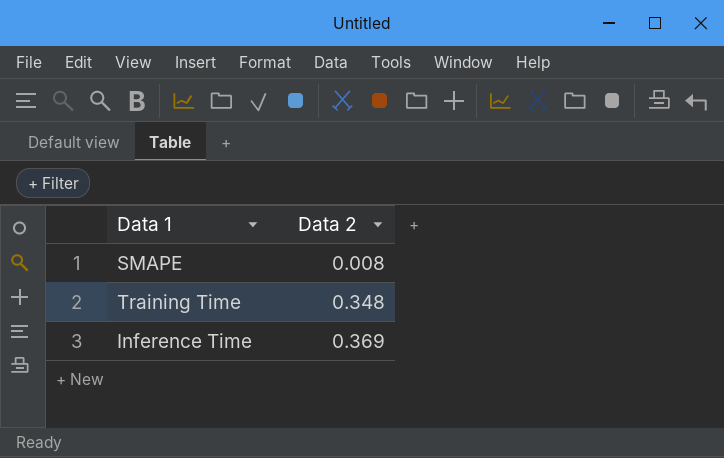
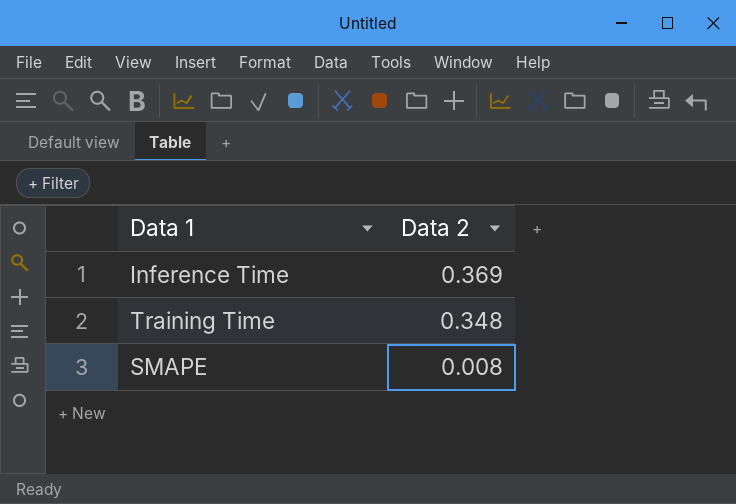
row order: Data 2 ascending -> Data 2 descending

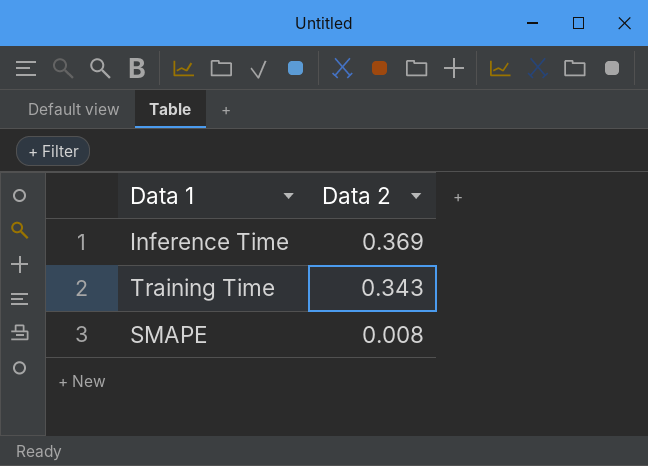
Training Time | Data 2: 0.348 -> 0.343

